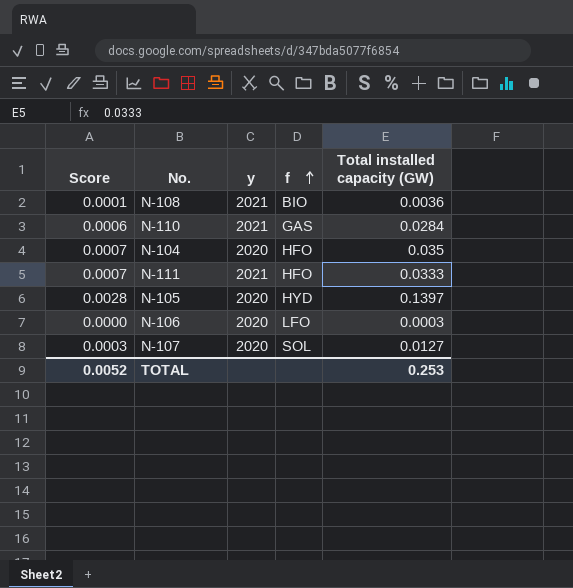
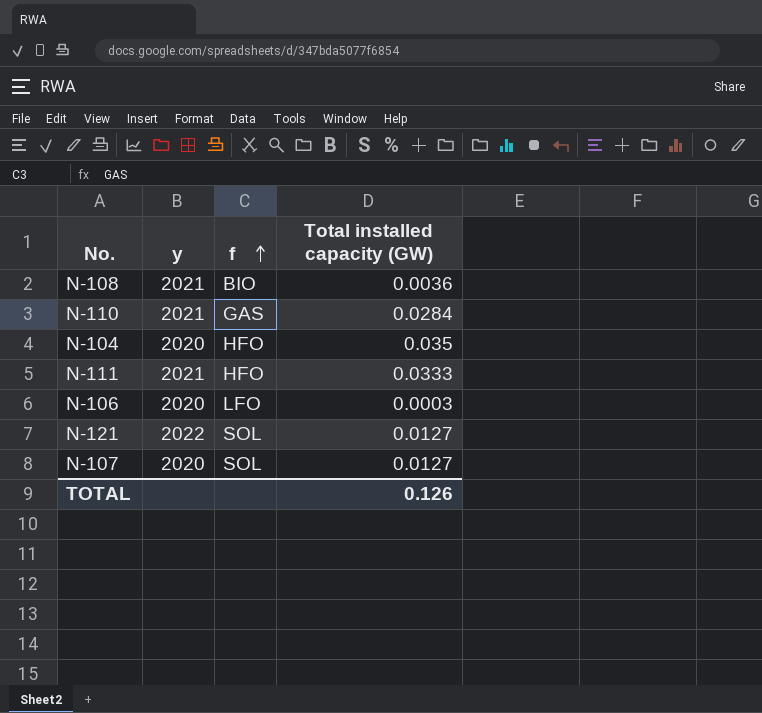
column Score | formula: [Total installed capacity (GW)] * 0.02 -> none
row N-105: 0.0028 | 2020 | HYD | 0.1397 -> none
row N-121: none -> 2022 | SOL | 0.0127
TOTAL | Total installed capacity (GW): 0.253 -> 0.126

